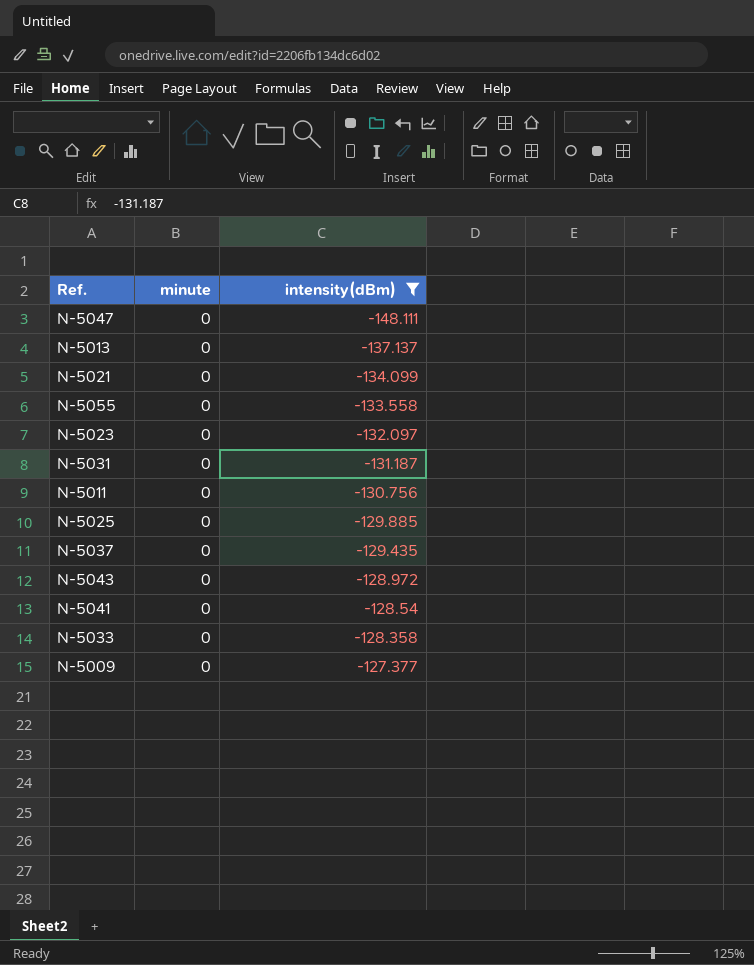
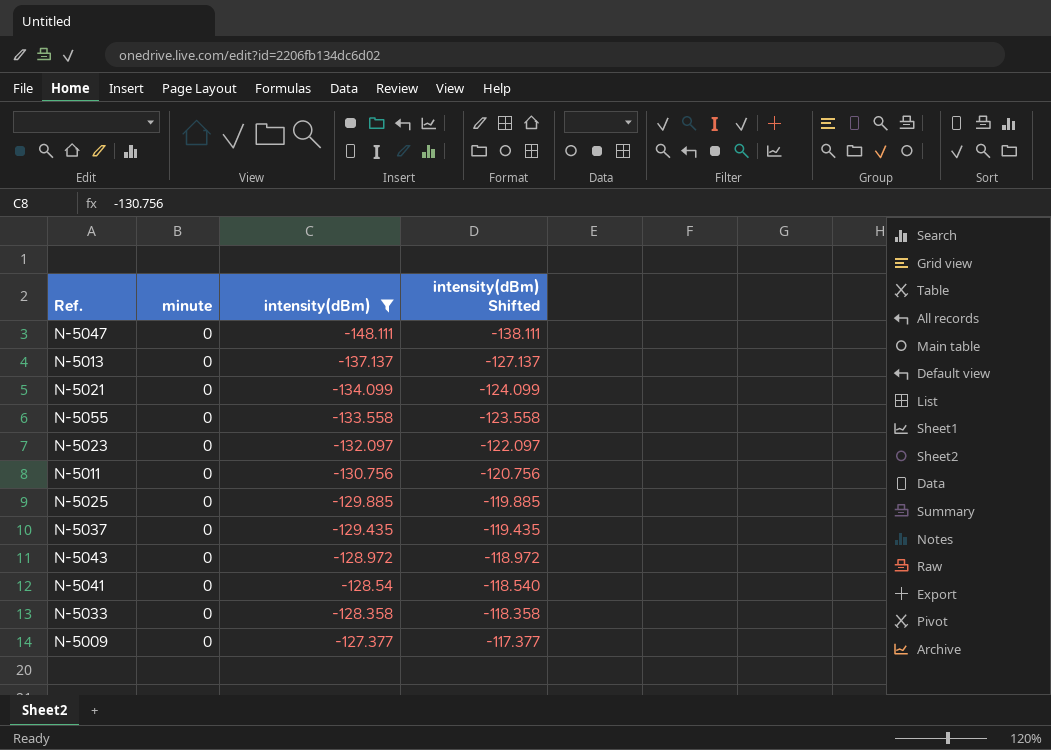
column intensity(dBm) Shifted | formula: none -> [intensity(dBm)] + 10
row N-5031: 0 | -131.187 -> none

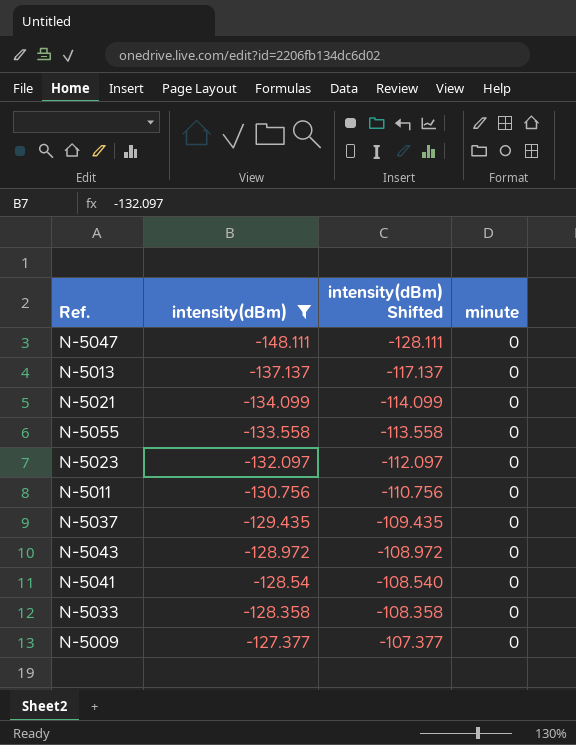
column intensity(dBm) Shifted | formula: [intensity(dBm)] + 10 -> [intensity(dBm)] + 20
column minute | position: 2 -> 4
row N-5025: 0 | -129.885 | -119.885 -> none

